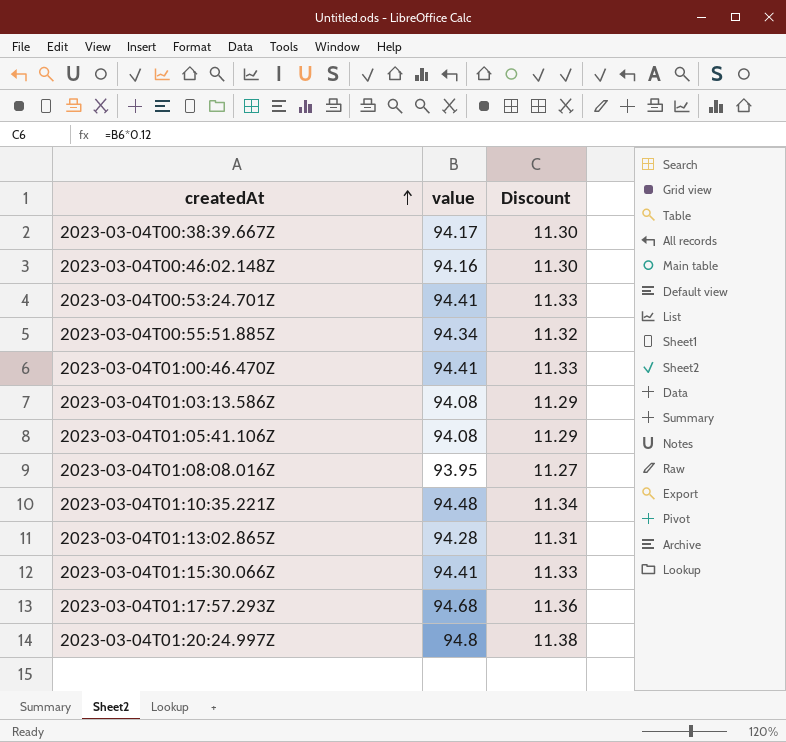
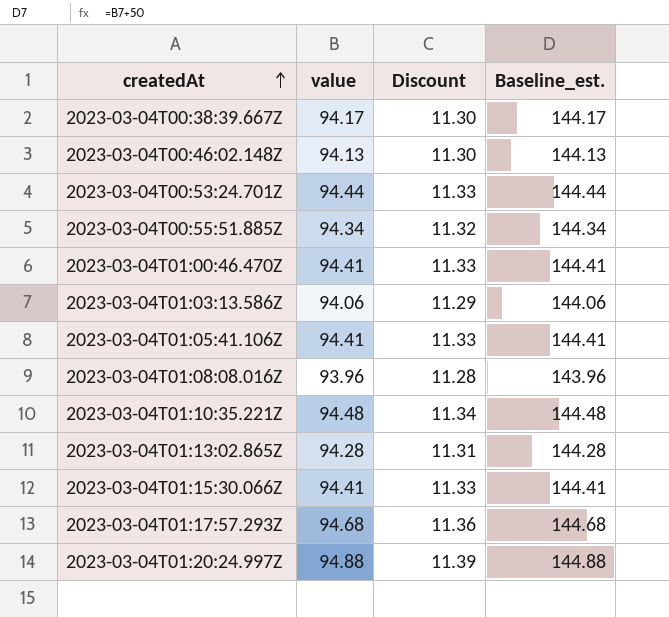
column Baseline_est. | formula: none -> [value] + 50
2023-03-04T00:46:02.148Z | value: 94.16 -> 94.13
2023-03-04T00:53:24.701Z | value: 94.41 -> 94.44
2023-03-04T01:03:13.586Z | value: 94.08 -> 94.06
2023-03-04T01:05:41.106Z | value: 94.08 -> 94.41
2023-03-04T01:05:41.106Z | Discount: 11.29 -> 11.33
2023-03-04T01:08:08.016Z | value: 93.95 -> 93.96
2023-03-04T01:08:08.016Z | Discount: 11.27 -> 11.28
2023-03-04T01:20:24.997Z | value: 94.8 -> 94.88
2023-03-04T01:20:24.997Z | Discount: 11.38 -> 11.39

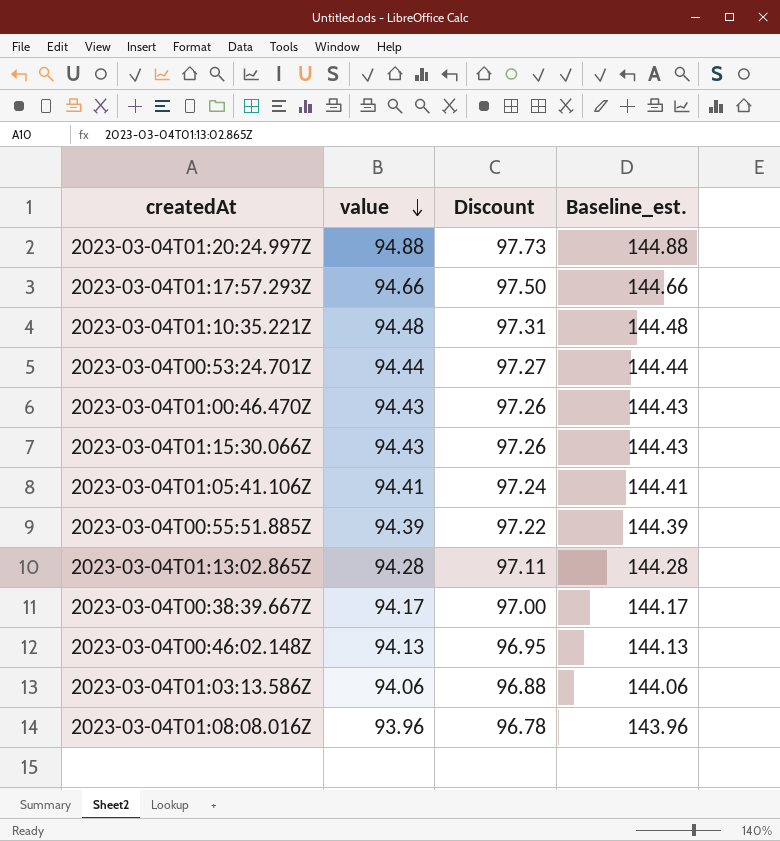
row order: createdAt ascending -> value descending
column Discount | formula: [value] * 0.12 -> [value] * 1.03
2023-03-04T01:17:57.293Z | value: 94.68 -> 94.66
2023-03-04T01:17:57.293Z | Baseline_est.: 144.68 -> 144.66
2023-03-04T01:00:46.470Z | value: 94.41 -> 94.43
2023-03-04T01:00:46.470Z | Baseline_est.: 144.41 -> 144.43
2023-03-04T01:15:30.066Z | value: 94.41 -> 94.43
2023-03-04T01:15:30.066Z | Baseline_est.: 144.41 -> 144.43
2023-03-04T00:55:51.885Z | value: 94.34 -> 94.39
2023-03-04T00:55:51.885Z | Baseline_est.: 144.34 -> 144.39

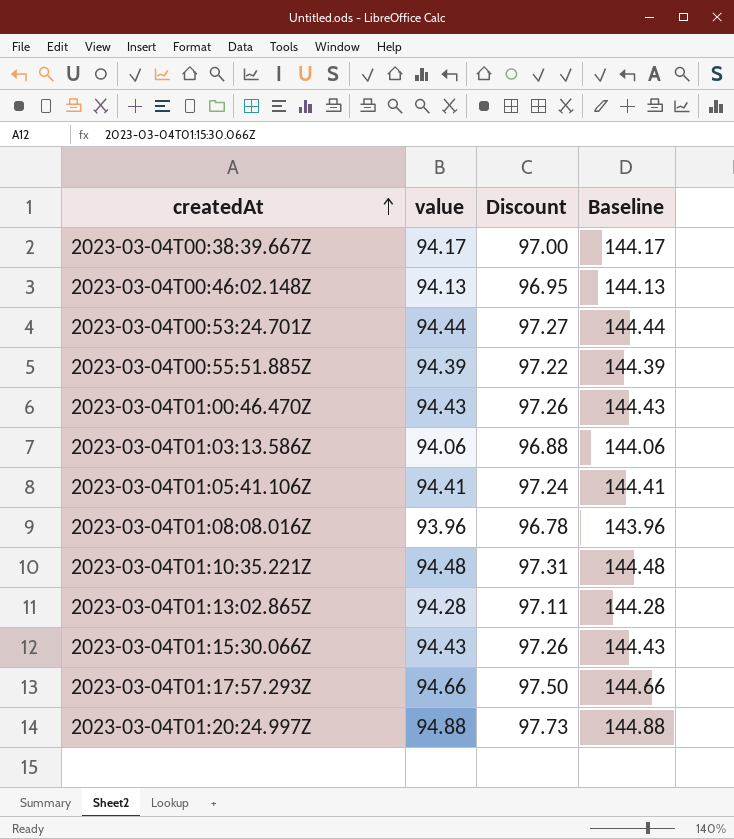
row order: value descending -> createdAt ascending
column name: Baseline_est. -> Baseline

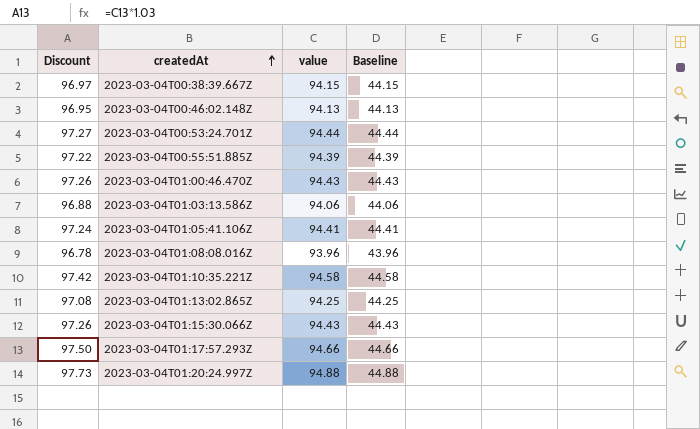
column Discount | position: 3 -> 1
column Baseline | formula: [value] + 50 -> [value] - 50
2023-03-04T00:38:39.667Z | Discount: 97.00 -> 96.97
2023-03-04T00:38:39.667Z | value: 94.17 -> 94.15
2023-03-04T01:10:35.221Z | Discount: 97.31 -> 97.42
2023-03-04T01:10:35.221Z | value: 94.48 -> 94.58
2023-03-04T01:13:02.865Z | Discount: 97.11 -> 97.08
2023-03-04T01:13:02.865Z | value: 94.28 -> 94.25

